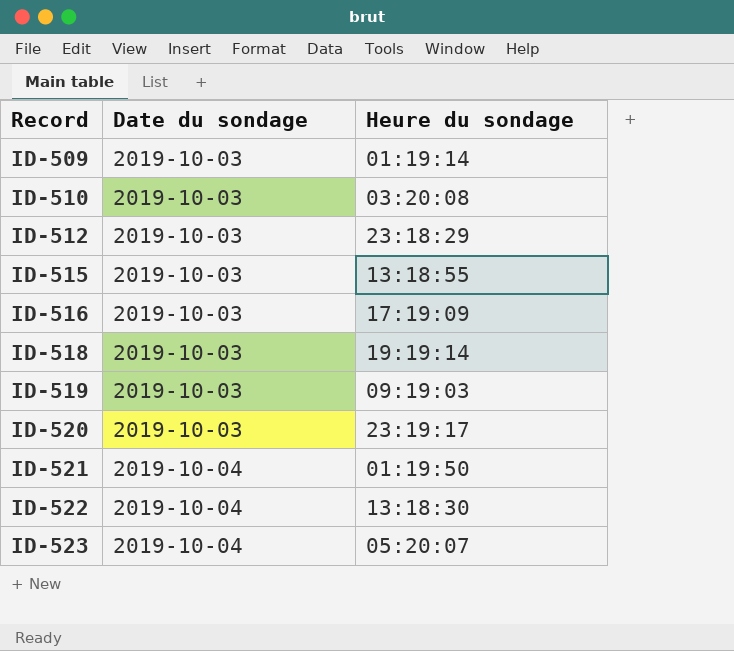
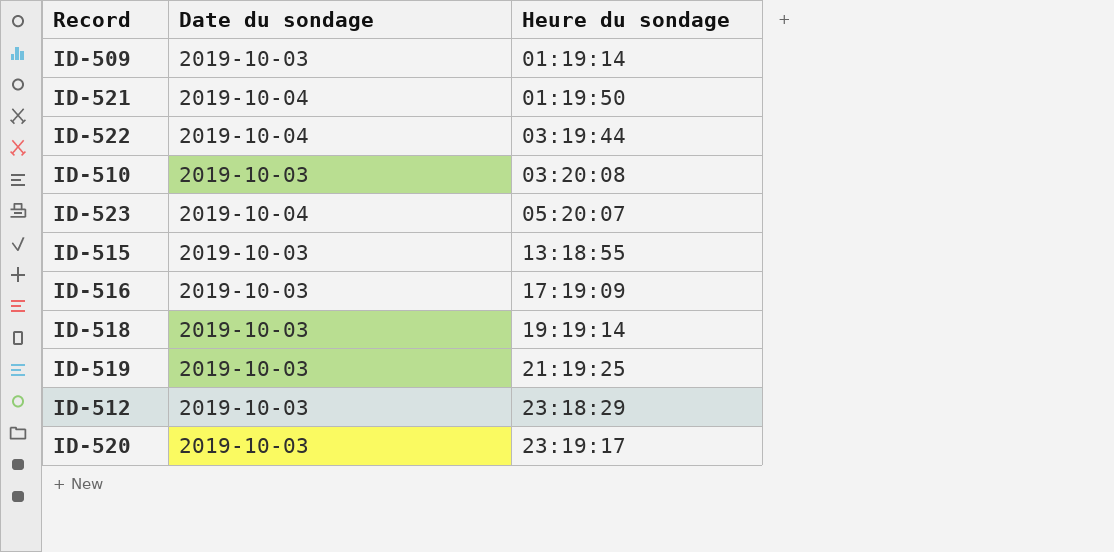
row order: Record ascending -> Heure du sondage ascending
ID-522 | Heure du sondage: 13:18:30 -> 03:19:44
ID-519 | Heure du sondage: 09:19:03 -> 21:19:25

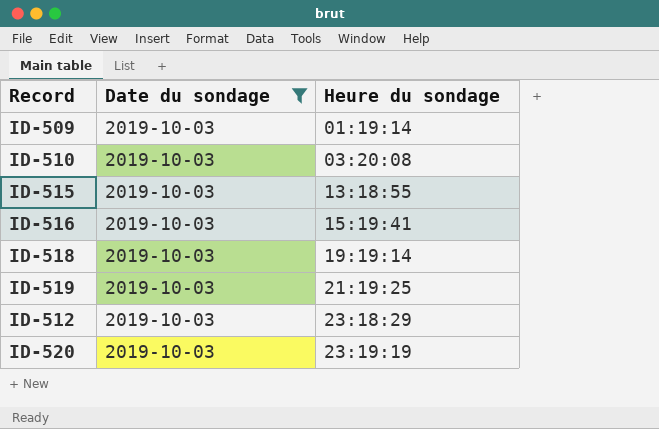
filter: none -> Date du sondage = 2019-10-03
ID-516 | Heure du sondage: 17:19:09 -> 15:19:41
ID-520 | Heure du sondage: 23:19:17 -> 23:19:19

